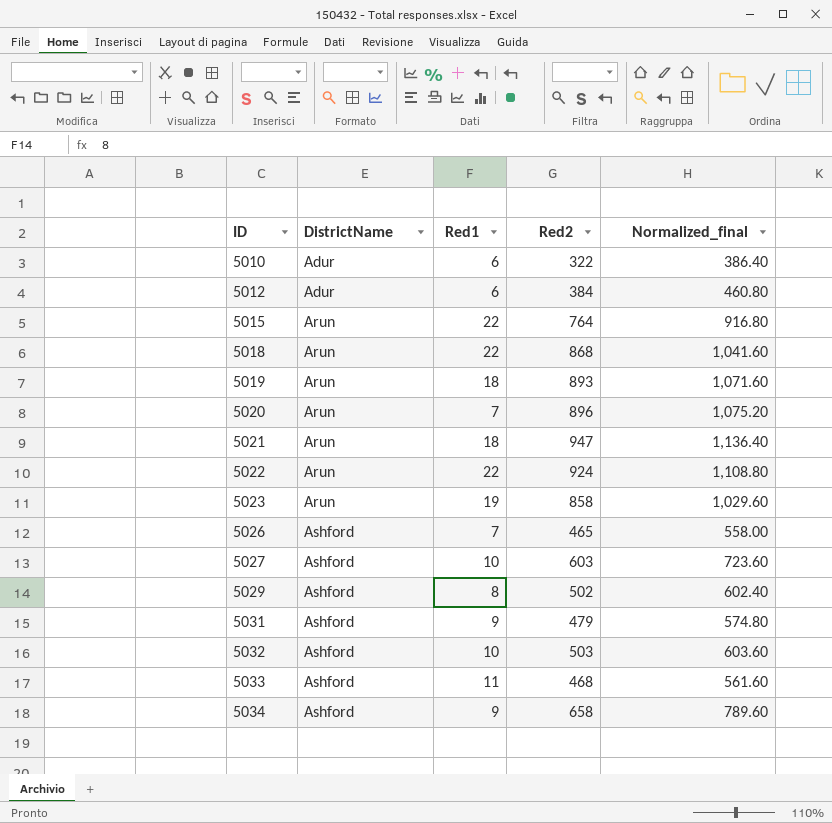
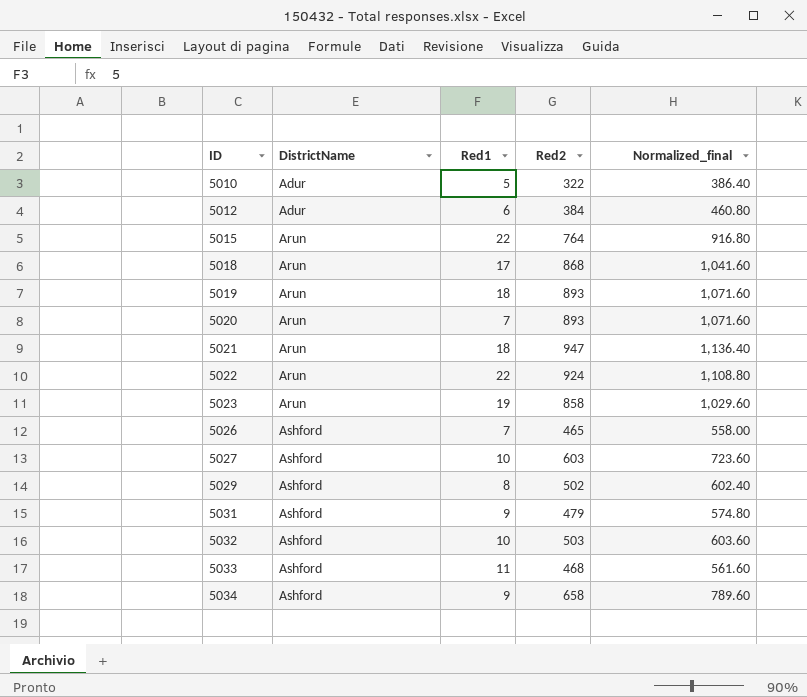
5010 | Red1: 6 -> 5
5018 | Red1: 22 -> 17
5020 | Red2: 896 -> 893
5020 | Normalized_final: 1,075.20 -> 1,071.60

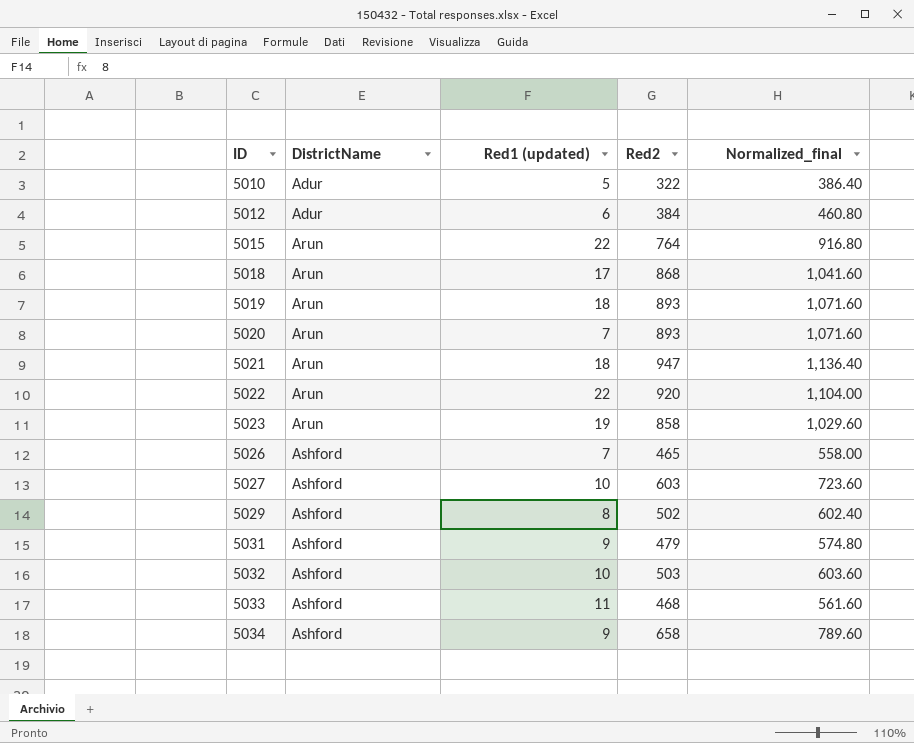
column name: Red1 -> Red1 (updated)
5022 | Red2: 924 -> 920
5022 | Normalized_final: 1,108.80 -> 1,104.00

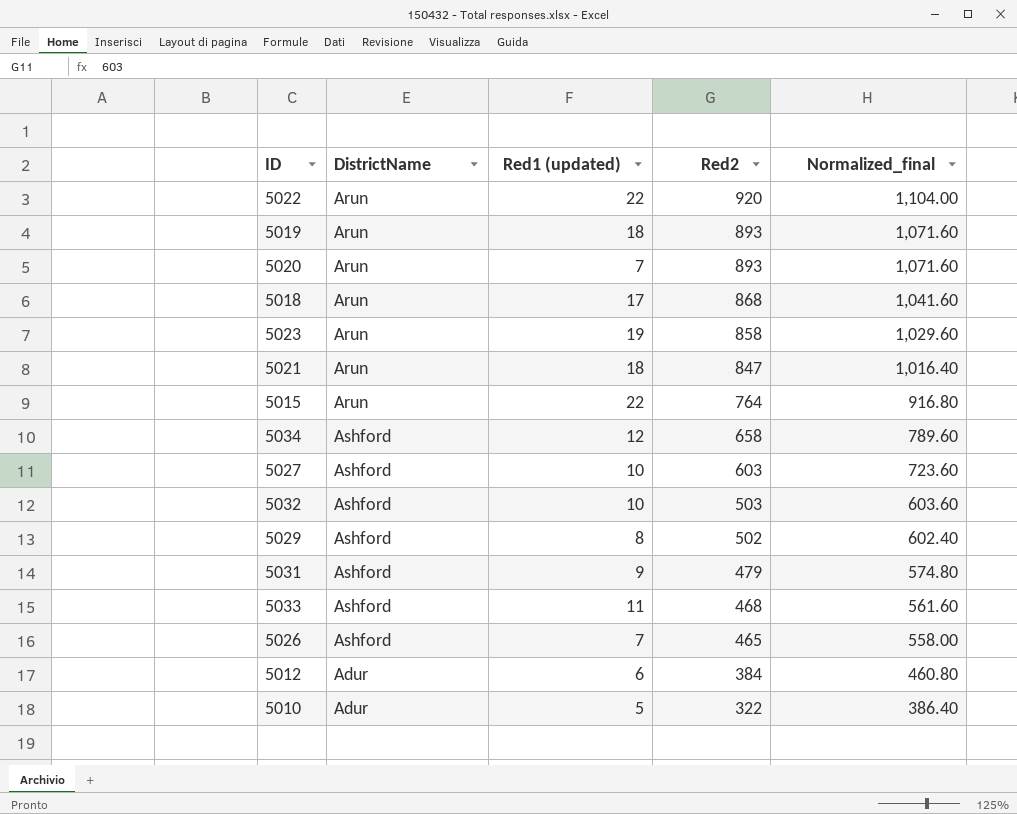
row order: ID ascending -> Red2 descending
5021 | Red2: 947 -> 847
5021 | Normalized_final: 1,136.40 -> 1,016.40
5034 | Red1 (updated): 9 -> 12

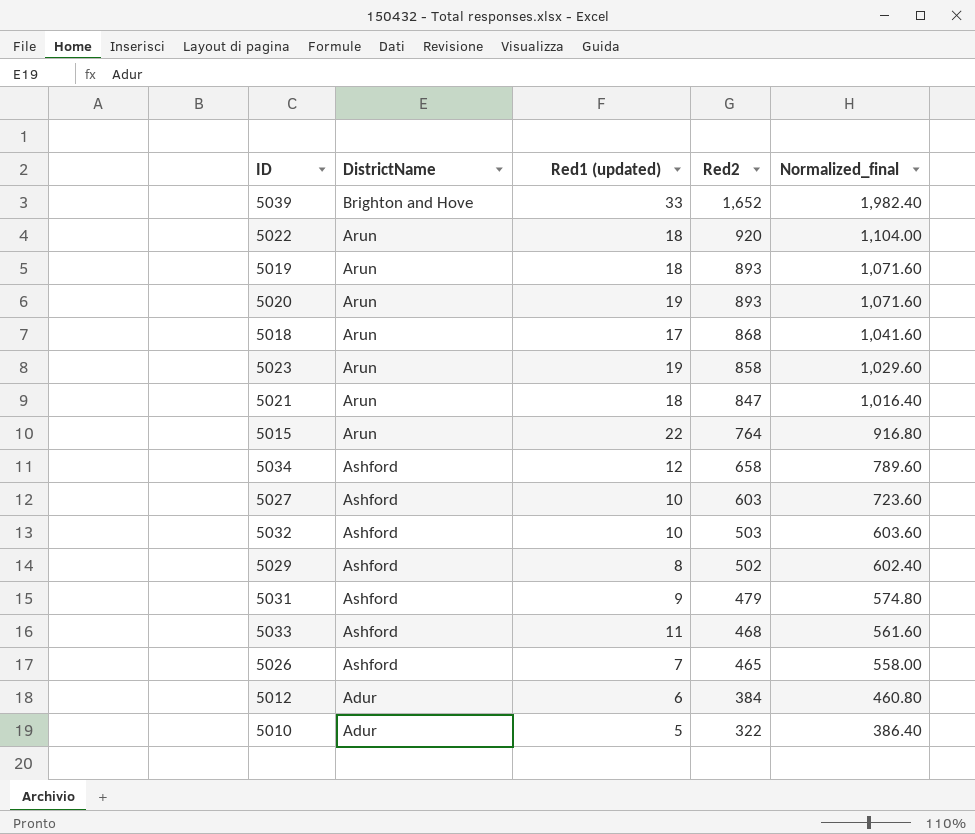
row 5039: none -> Brighton and Hove | 33 | 1,652 | 1,982.40
5022 | Red1 (updated): 22 -> 18
5020 | Red1 (updated): 7 -> 19

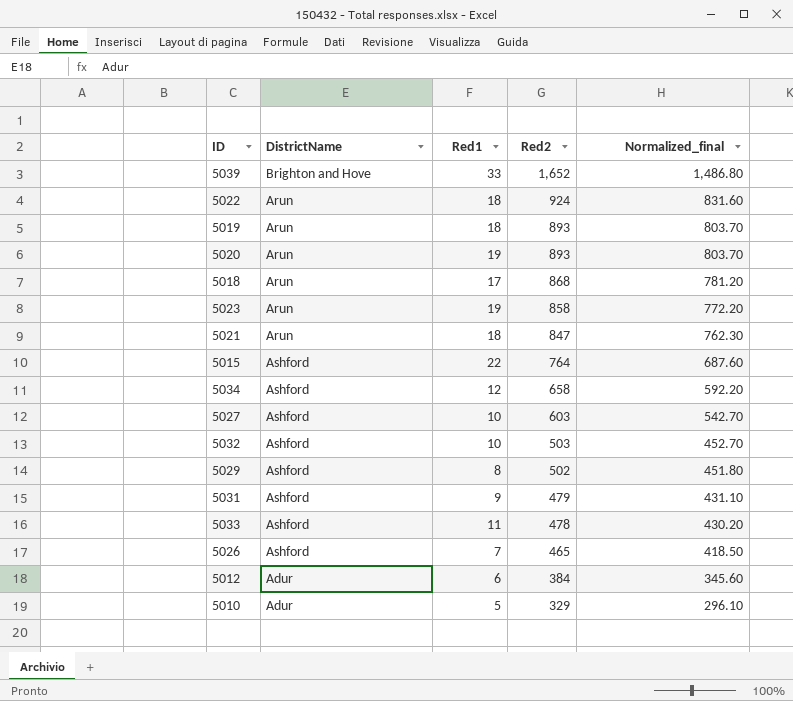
column name: Red1 (updated) -> Red1
column Normalized_final | formula: [Red2] * 1.2 -> [Red2] * 0.9
5022 | Red2: 920 -> 924
5015 | DistrictName: Arun -> Ashford
5033 | Red2: 468 -> 478
5010 | Red2: 322 -> 329

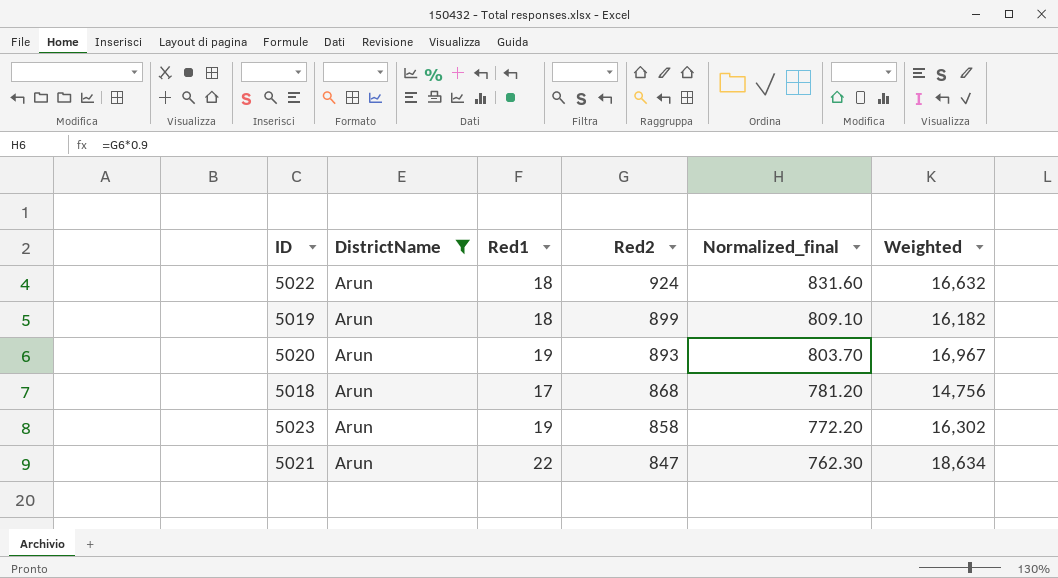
filter: none -> DistrictName = Arun
column Weighted | formula: none -> [Red1] * [Red2]
5019 | Red2: 893 -> 899
5019 | Normalized_final: 803.70 -> 809.10
5021 | Red1: 18 -> 22

